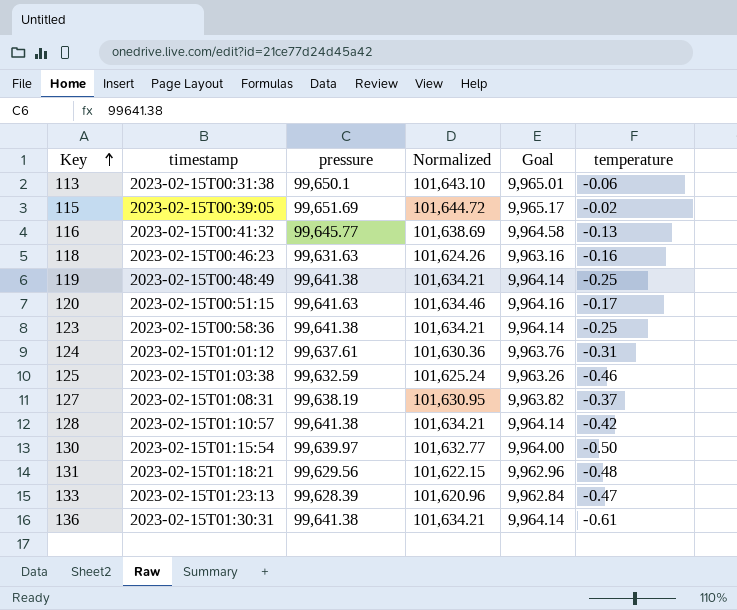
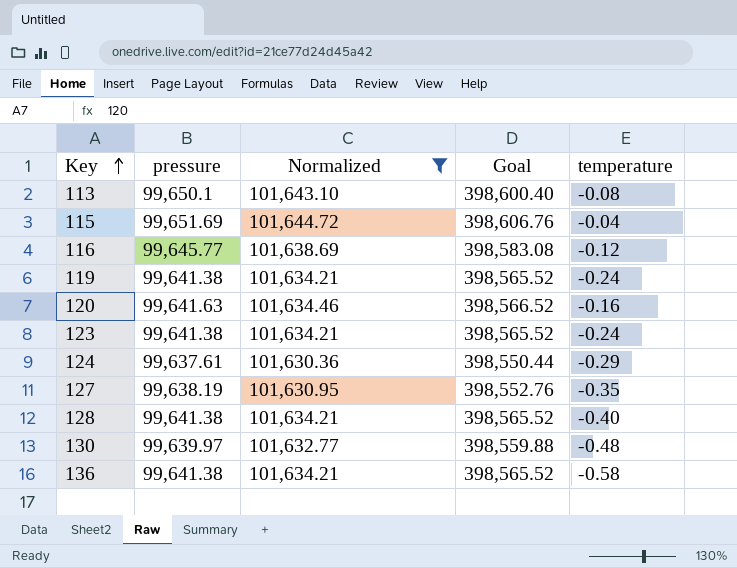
filter: none -> Normalized >= 101,630.36
column timestamp | position: 2 -> none
column Goal | formula: [pressure] * 0.1 -> [pressure] * 4
113 | temperature: -0.06 -> -0.08
115 | temperature: -0.02 -> -0.04
116 | temperature: -0.13 -> -0.12
119 | temperature: -0.25 -> -0.24
120 | temperature: -0.17 -> -0.16
123 | temperature: -0.25 -> -0.24
124 | temperature: -0.31 -> -0.29
127 | temperature: -0.37 -> -0.35
128 | temperature: -0.42 -> -0.40
130 | temperature: -0.50 -> -0.48
136 | temperature: -0.61 -> -0.58

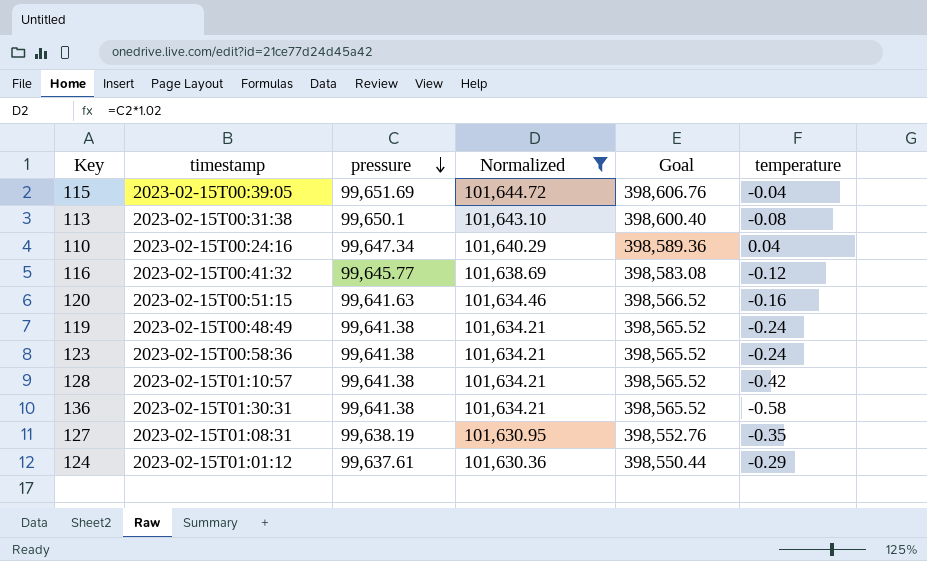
row order: Key ascending -> pressure descending
column timestamp | position: none -> 2
row 130: 99,639.97 | 101,632.77 | 398,559.88 | -0.48 -> none
row 110: none -> 2023-02-15T00:24:16 | 99,647.34 | 101,640.29 | 398,589.36 | 0.04
128 | temperature: -0.40 -> -0.42

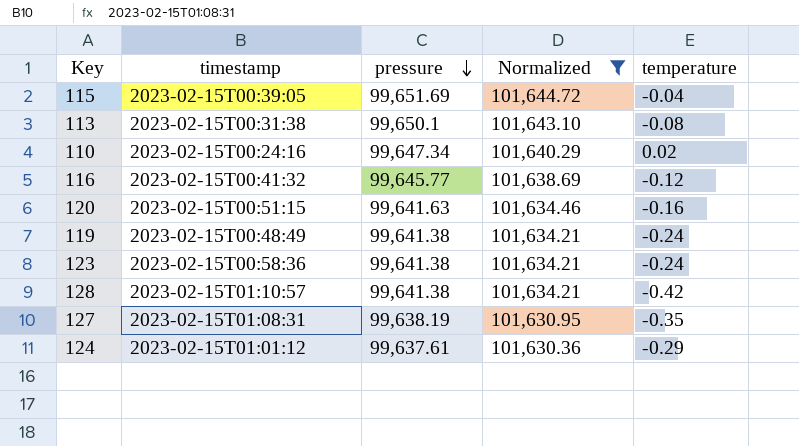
column Goal | formula: [pressure] * 4 -> none
row 136: 2023-02-15T01:30:31 | 99,641.38 | 101,634.21 | 398,565.52 | -0.58 -> none
110 | temperature: 0.04 -> 0.02

